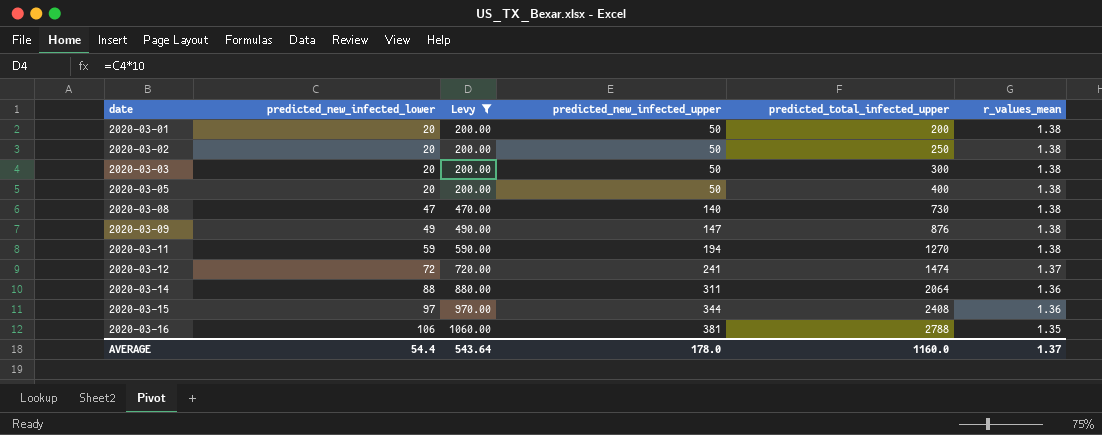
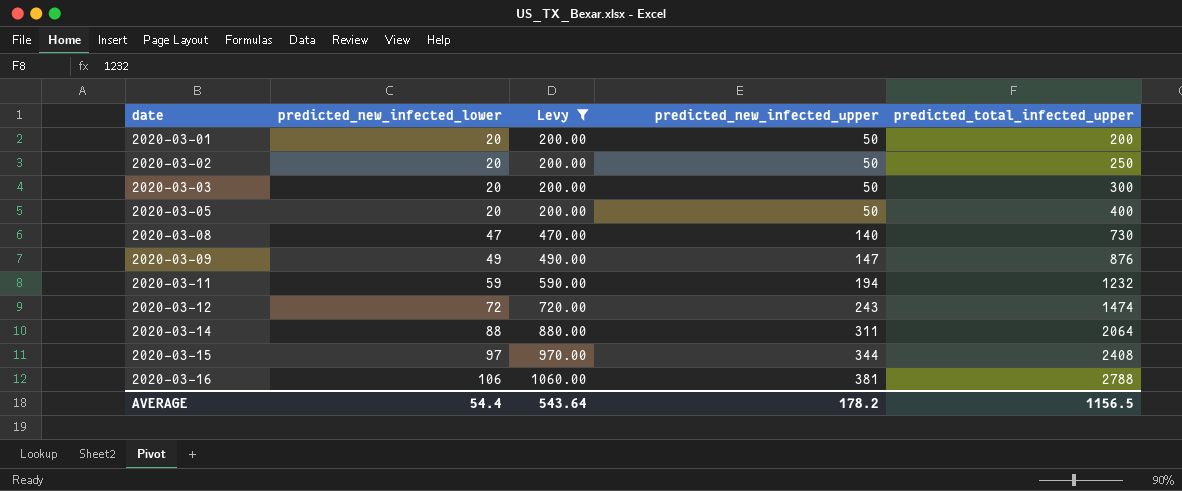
column r_values_mean | position: 6 -> none
2020-03-11 | predicted_total_infected_upper: 1270 -> 1232
2020-03-12 | predicted_new_infected_upper: 241 -> 243
AVERAGE | predicted_new_infected_upper: 178.0 -> 178.2
AVERAGE | predicted_total_infected_upper: 1160.0 -> 1156.5

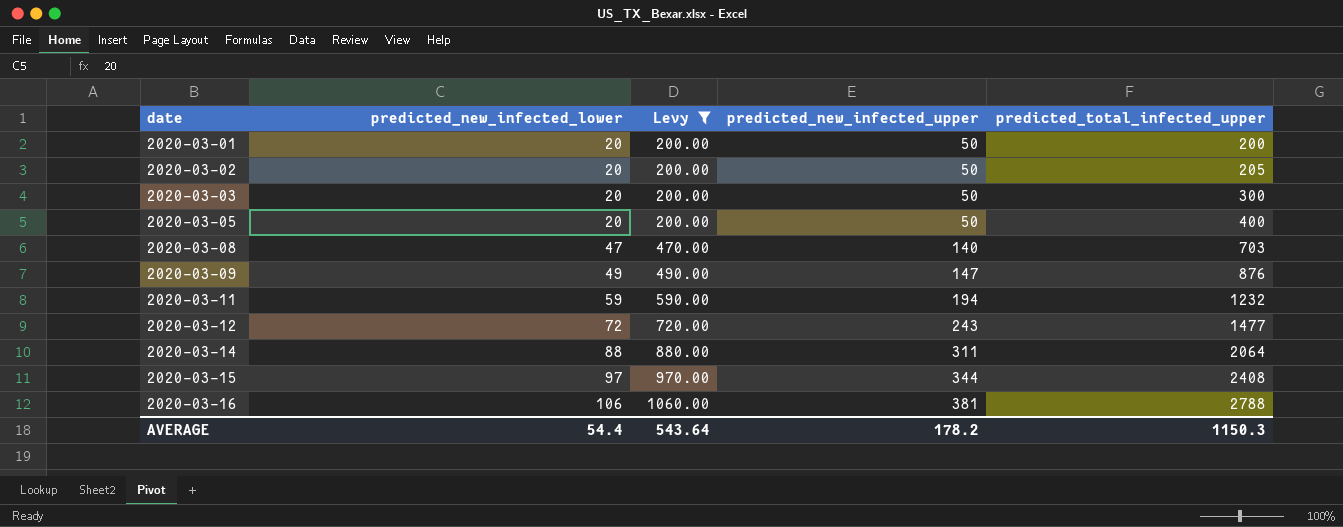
2020-03-02 | predicted_total_infected_upper: 250 -> 205
2020-03-08 | predicted_total_infected_upper: 730 -> 703
2020-03-12 | predicted_total_infected_upper: 1474 -> 1477
AVERAGE | predicted_total_infected_upper: 1156.5 -> 1150.3

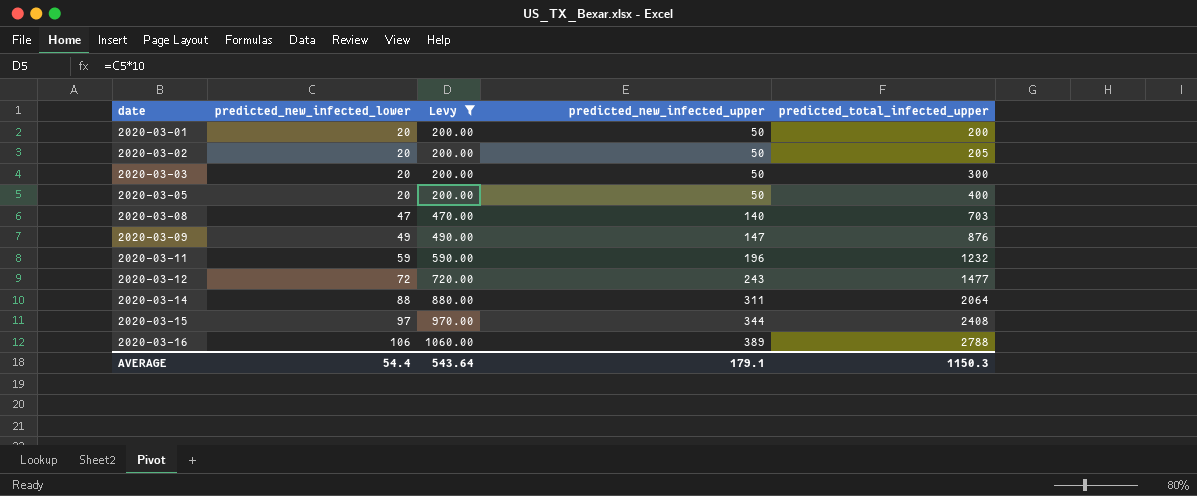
2020-03-11 | predicted_new_infected_upper: 194 -> 196
2020-03-16 | predicted_new_infected_upper: 381 -> 389
AVERAGE | predicted_new_infected_upper: 178.2 -> 179.1

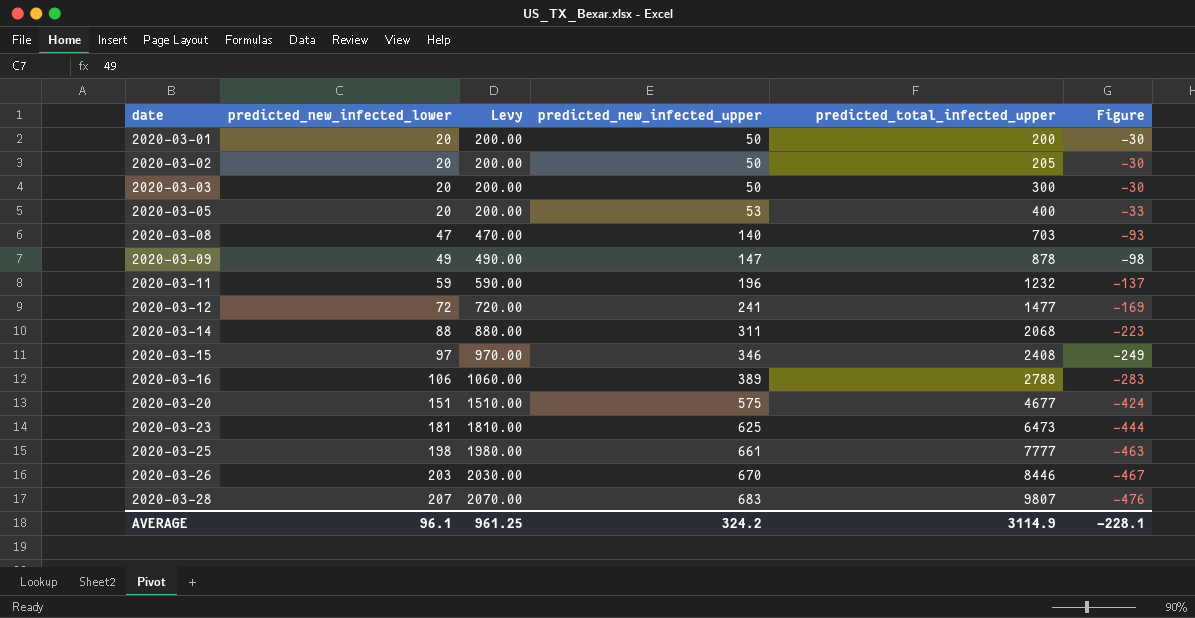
filter: Levy <= 1060.00 -> none
column Figure | formula: none -> [predicted_new_infected_lower] - [predicted_new_infected_upper]
2020-03-05 | predicted_new_infected_upper: 50 -> 53
2020-03-09 | predicted_total_infected_upper: 876 -> 878
2020-03-12 | predicted_new_infected_upper: 243 -> 241
2020-03-14 | predicted_total_infected_upper: 2064 -> 2068
2020-03-15 | predicted_new_infected_upper: 344 -> 346
AVERAGE | predicted_new_infected_lower: 54.4 -> 96.1
AVERAGE | Levy: 543.64 -> 961.25
AVERAGE | predicted_new_infected_upper: 179.1 -> 324.2
AVERAGE | predicted_total_infected_upper: 1150.3 -> 3114.9

